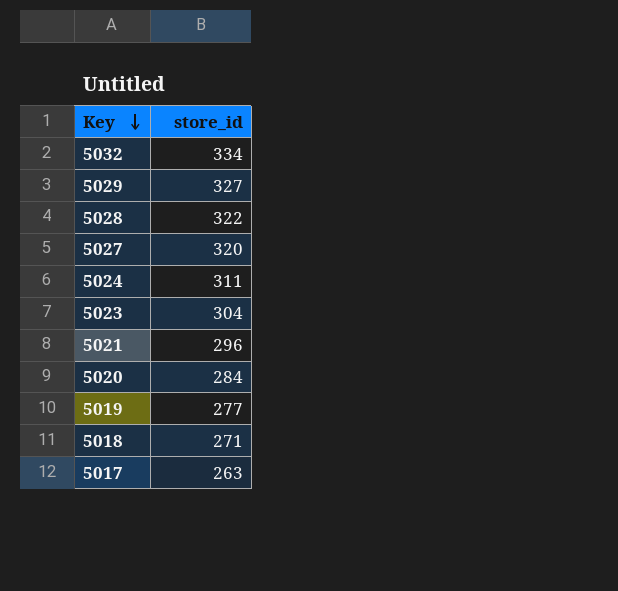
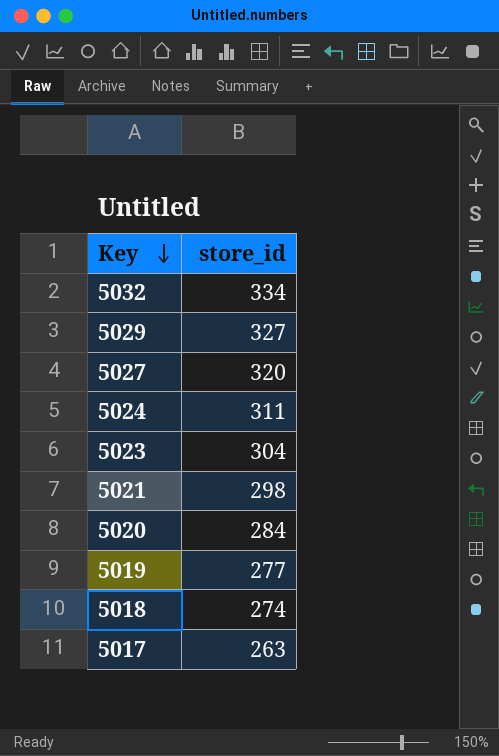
row 5028: 322 -> none
5021 | store_id: 296 -> 298
5018 | store_id: 271 -> 274

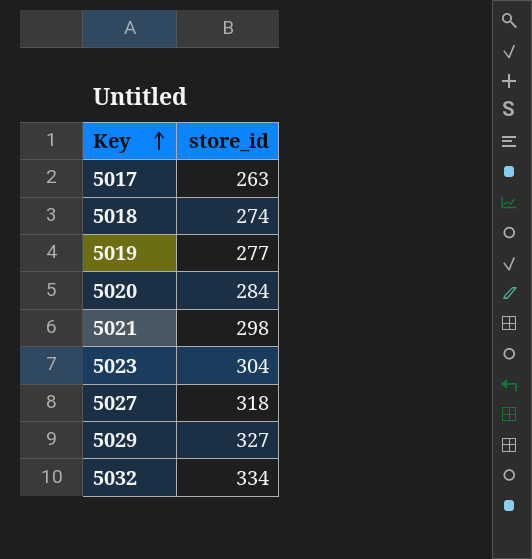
row order: Key descending -> Key ascending
row 5024: 311 -> none
5027 | store_id: 320 -> 318

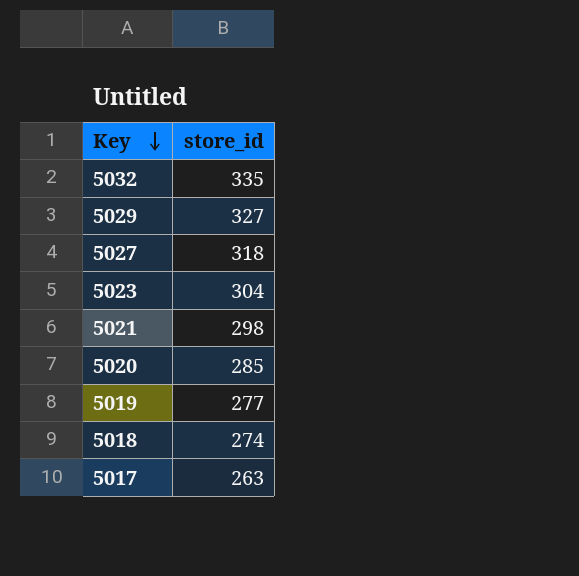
row order: Key ascending -> Key descending
5032 | store_id: 334 -> 335
5020 | store_id: 284 -> 285

